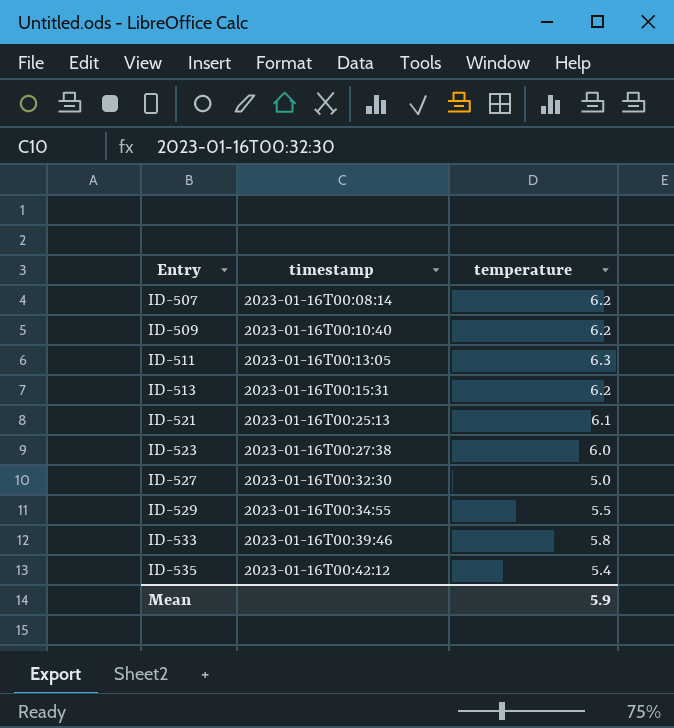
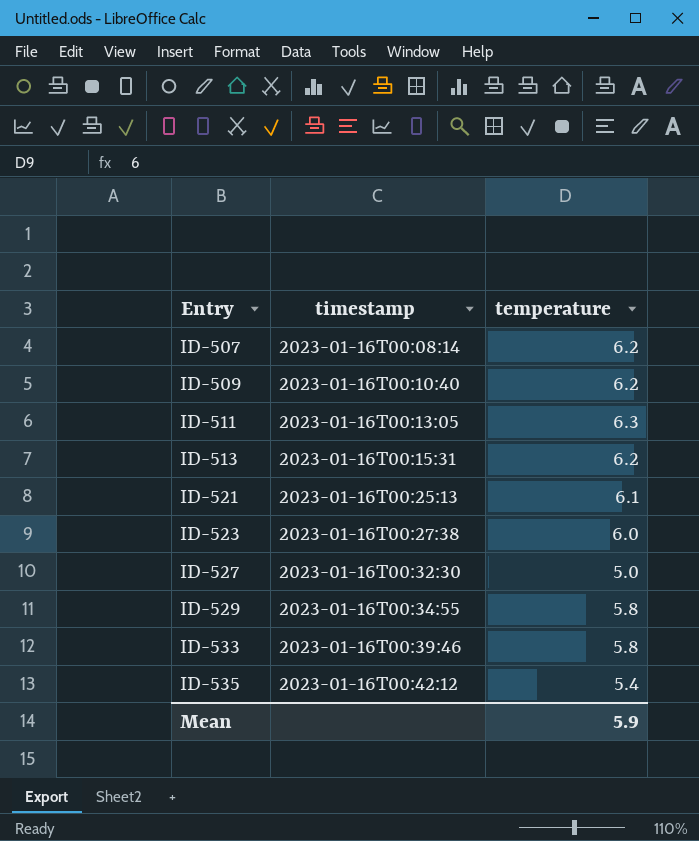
ID-529 | temperature: 5.5 -> 5.8

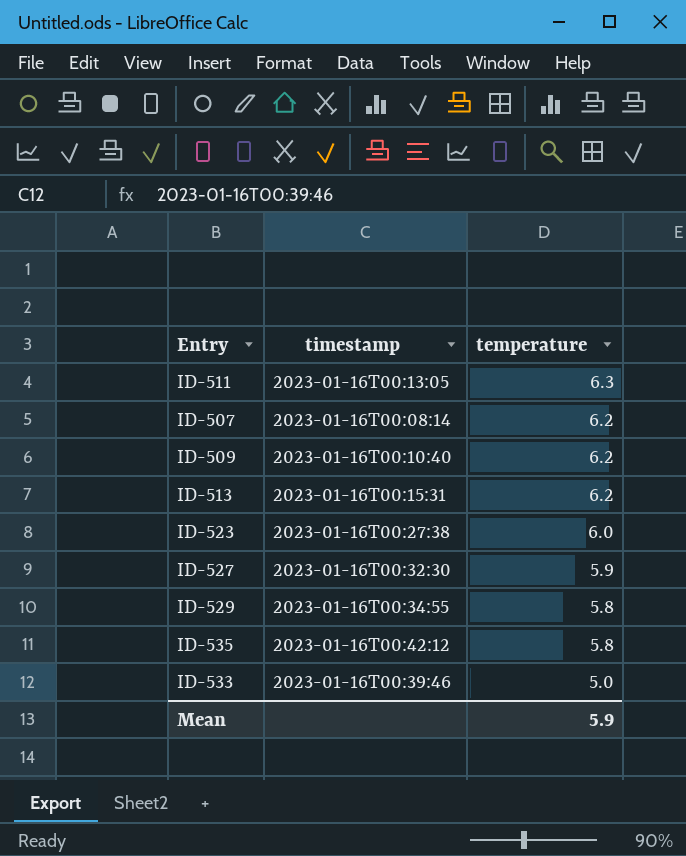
row order: Entry ascending -> temperature descending
row ID-521: 2023-01-16T00:25:13 | 6.1 -> none
ID-527 | temperature: 5.0 -> 5.9
ID-535 | temperature: 5.4 -> 5.8
ID-533 | temperature: 5.8 -> 5.0

